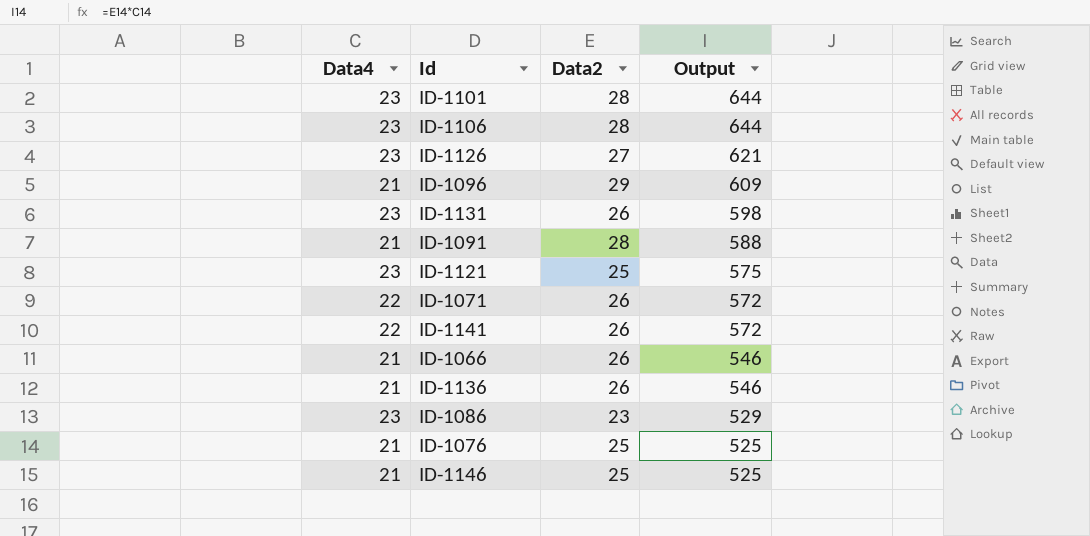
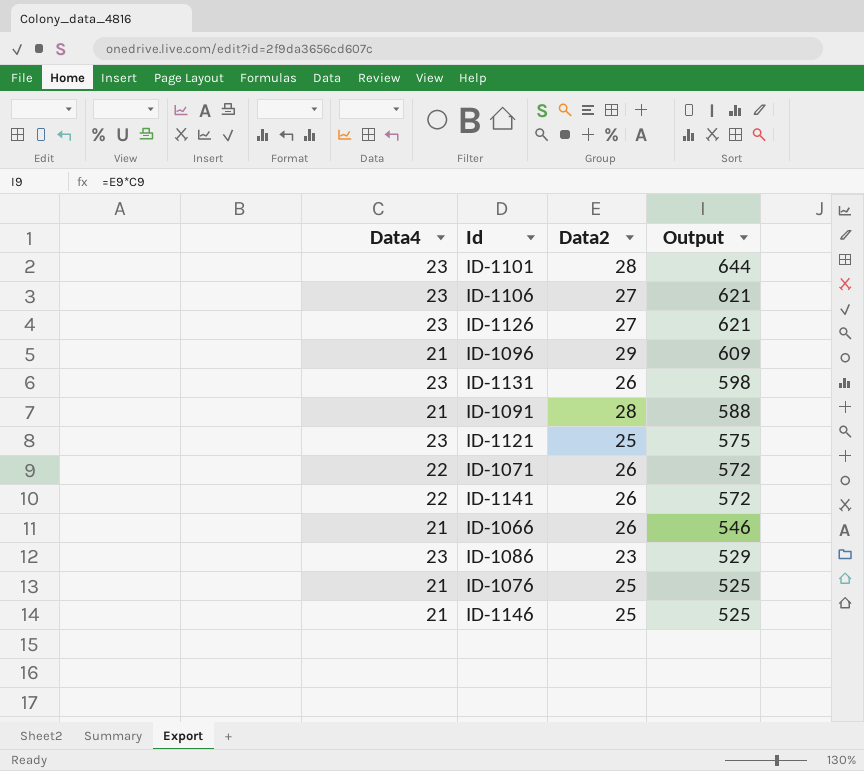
row ID-1136: 21 | 26 | 546 -> none
ID-1106 | Data2: 28 -> 27
ID-1106 | Output: 644 -> 621

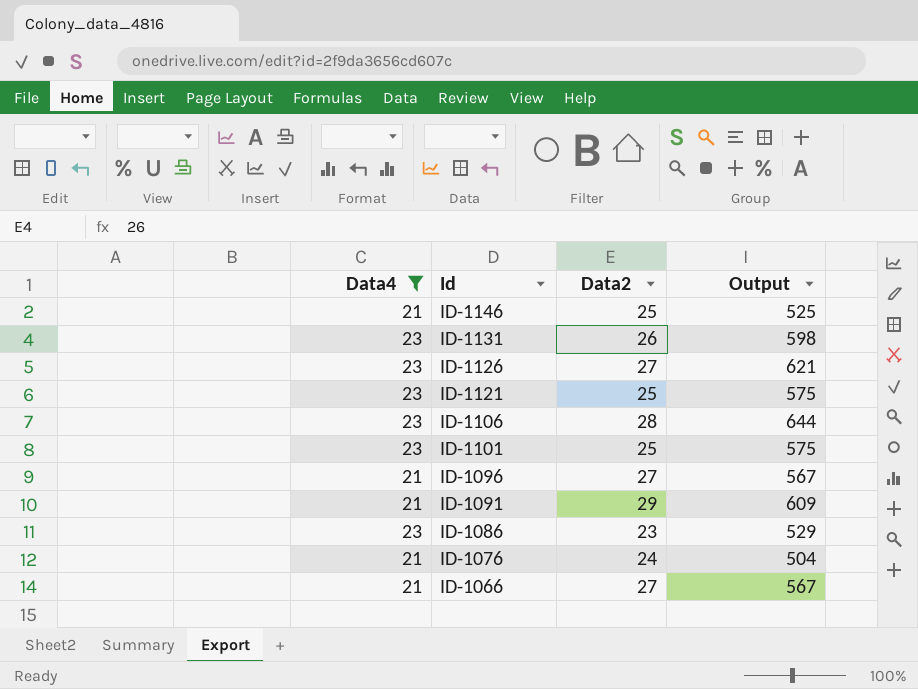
filter: none -> Data4 != 22
row order: Output descending -> Id descending
ID-1106 | Data2: 27 -> 28
ID-1106 | Output: 621 -> 644
ID-1101 | Data2: 28 -> 25
ID-1101 | Output: 644 -> 575
ID-1096 | Data2: 29 -> 27
ID-1096 | Output: 609 -> 567
ID-1091 | Data2: 28 -> 29
ID-1091 | Output: 588 -> 609
ID-1076 | Data2: 25 -> 24
ID-1076 | Output: 525 -> 504
ID-1066 | Data2: 26 -> 27
ID-1066 | Output: 546 -> 567

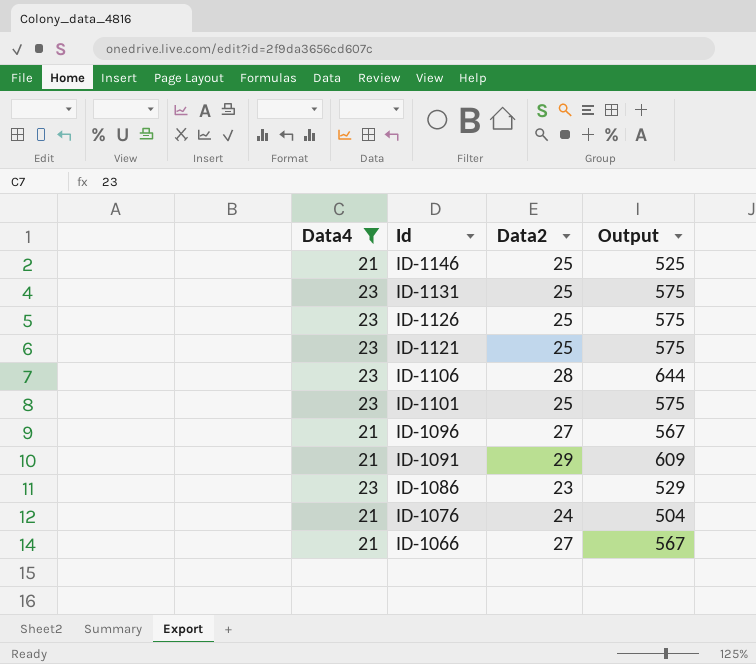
ID-1131 | Data2: 26 -> 25
ID-1131 | Output: 598 -> 575
ID-1126 | Data2: 27 -> 25
ID-1126 | Output: 621 -> 575

